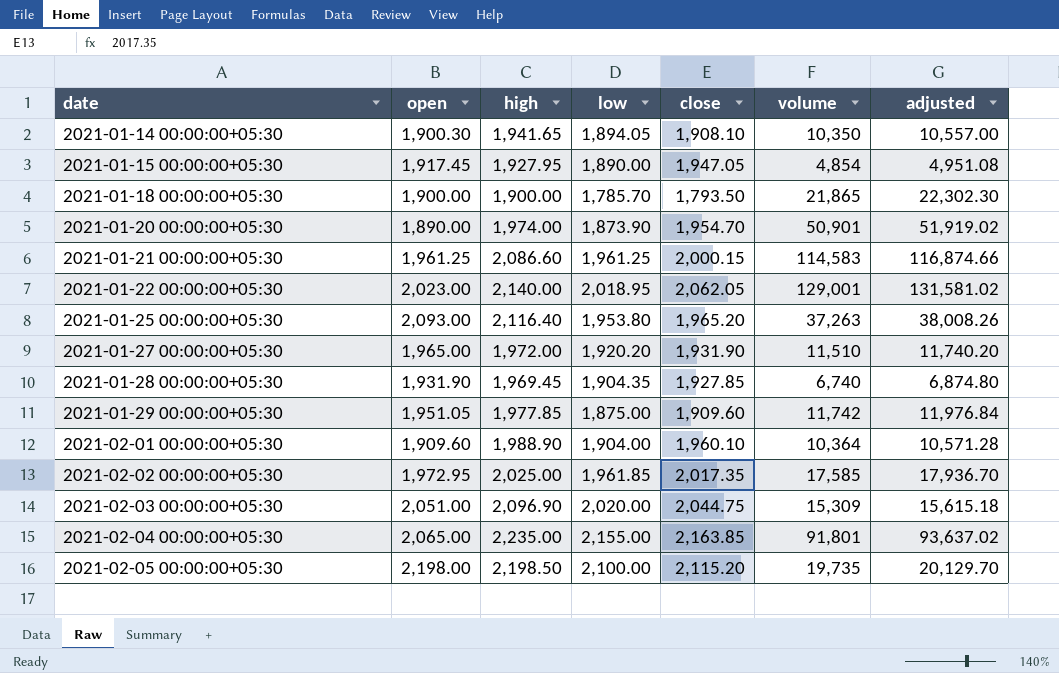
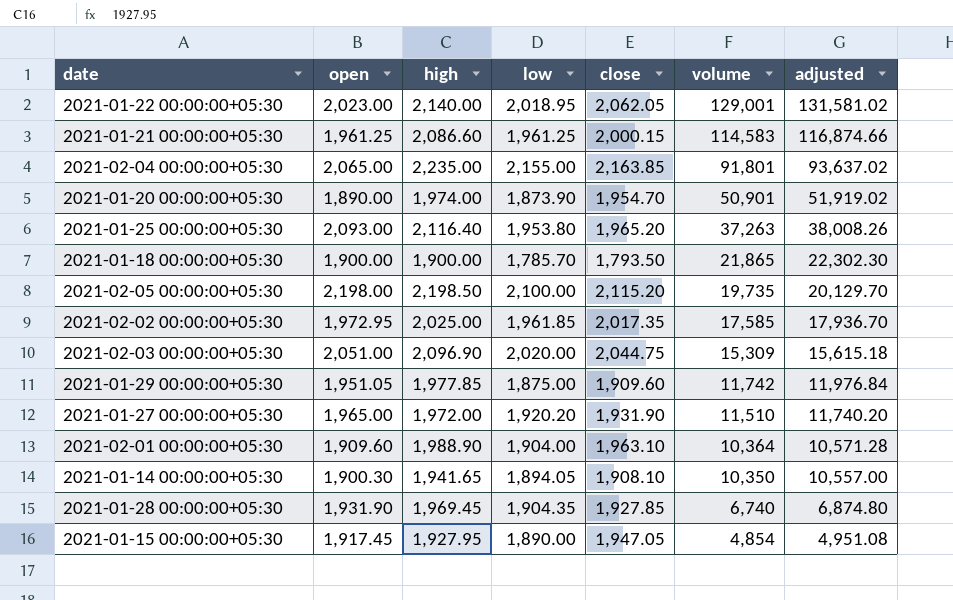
row order: date ascending -> volume descending
2021-02-01 00:00:00+05:30 | close: 1,960.10 -> 1,963.10

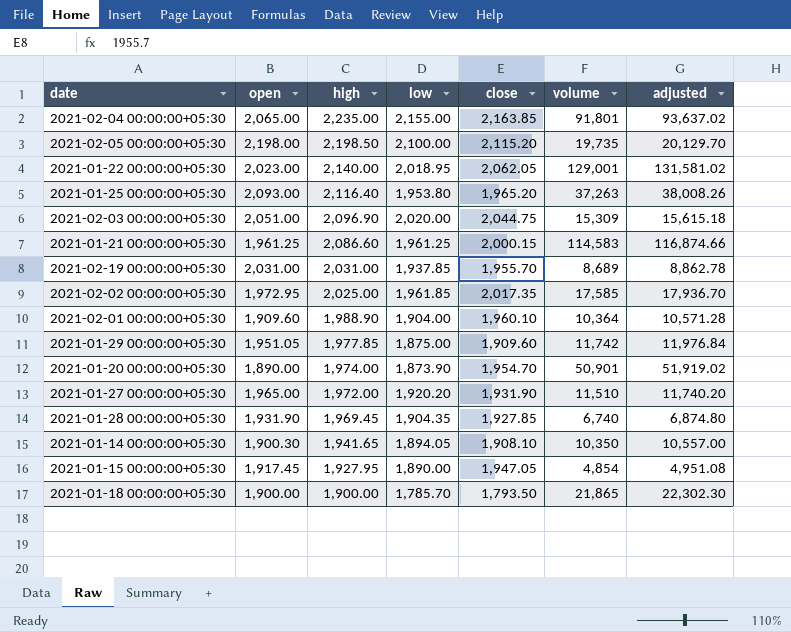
row order: volume descending -> high descending
row 2021-02-19 00:00:00+05:30: none -> 2,031.00 | 2,031.00 | 1,937.85 | 1,955.70 | 8,689 | 8,862.78
2021-02-01 00:00:00+05:30 | close: 1,963.10 -> 1,960.10

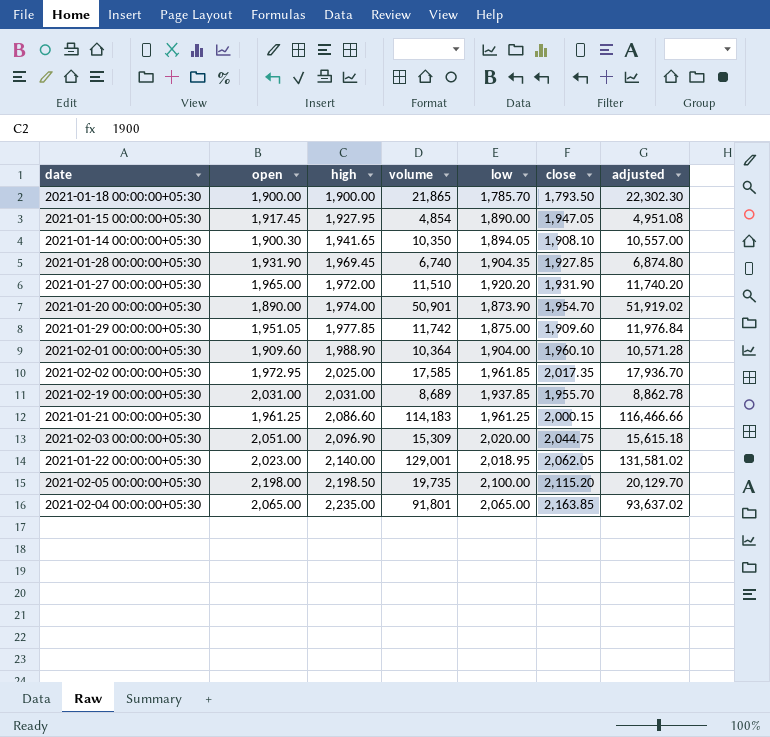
row order: high descending -> high ascending
column volume | position: 6 -> 4
row 2021-01-25 00:00:00+05:30: 2,093.00 | 2,116.40 | 1,953.80 | 1,965.20 | 37,263 | 38,008.26 -> none
2021-01-21 00:00:00+05:30 | volume: 114,583 -> 114,183
2021-01-21 00:00:00+05:30 | adjusted: 116,874.66 -> 116,466.66
2021-02-04 00:00:00+05:30 | low: 2,155.00 -> 2,065.00

